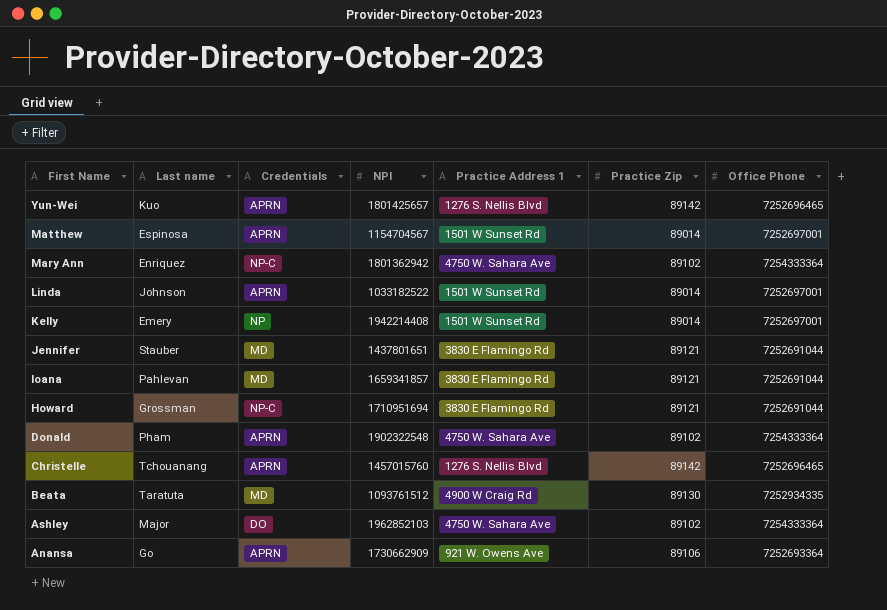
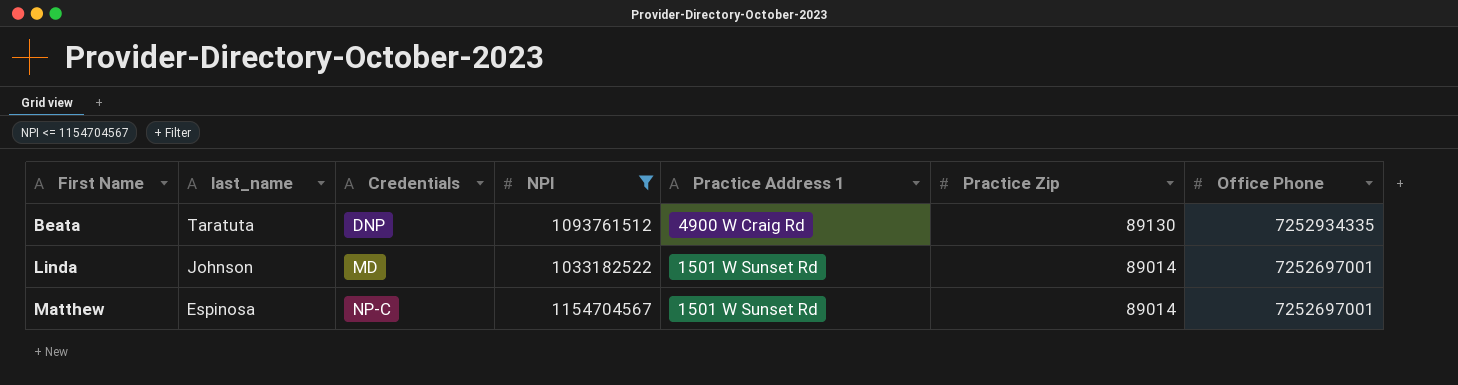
filter: none -> NPI <= 1154704567
row order: First Name descending -> First Name ascending
column name: Last name -> last_name
Beata | Credentials: MD -> DNP
Linda | Credentials: APRN -> MD
Matthew | Credentials: APRN -> NP-C

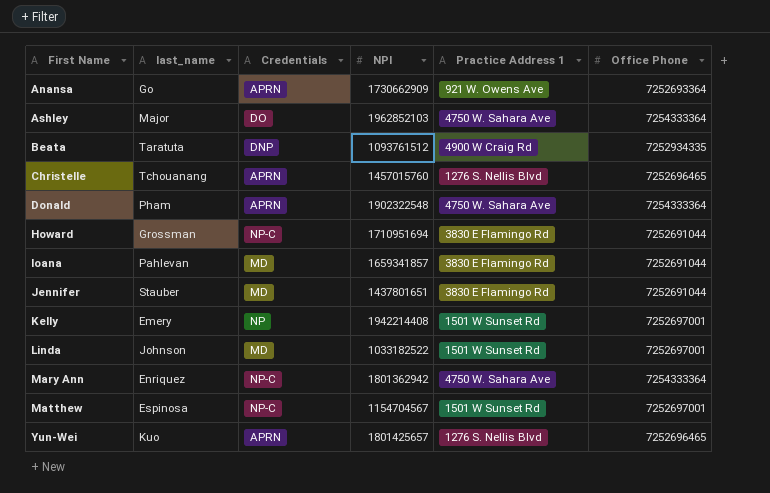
filter: NPI <= 1154704567 -> none
column Practice Zip | position: 6 -> none

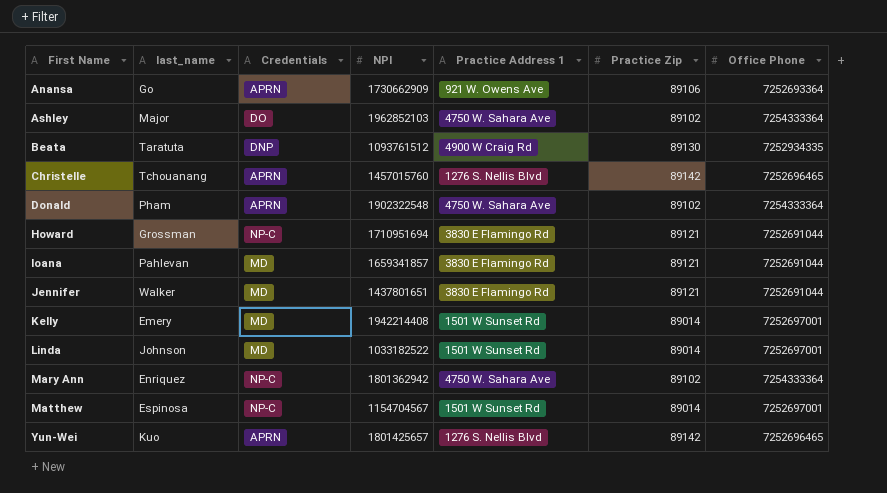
column Practice Zip | position: none -> 6
Jennifer | last_name: Stauber -> Walker
Kelly | Credentials: NP -> MD

